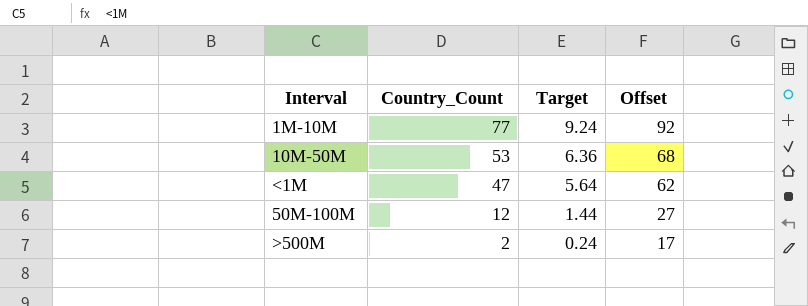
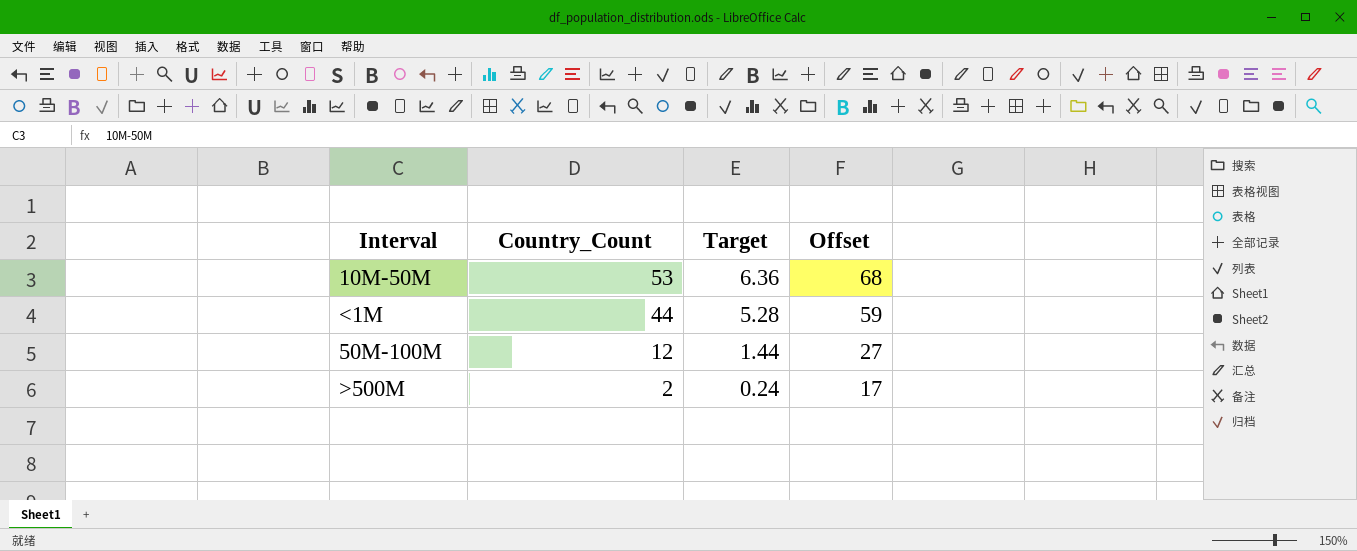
row 1M-10M: 77 | 9.24 | 92 -> none
<1M | Country_Count: 47 -> 44
<1M | Target: 5.64 -> 5.28
<1M | Offset: 62 -> 59

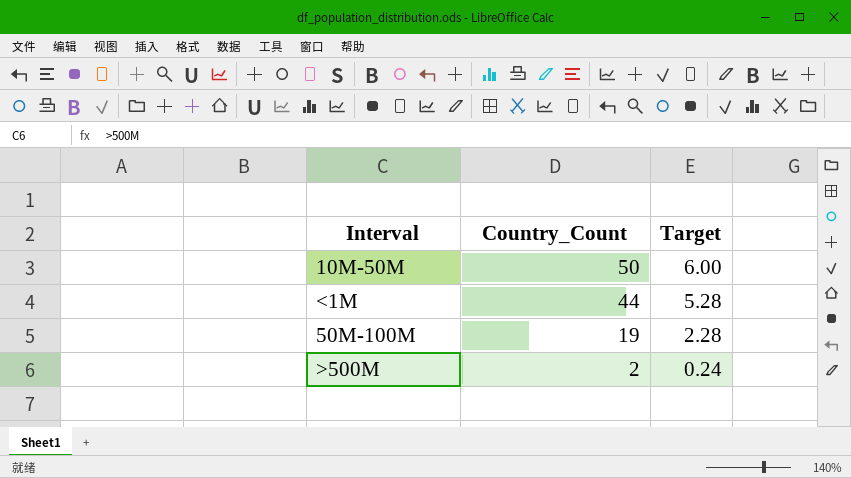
column Offset | formula: [Country_Count] + 15 -> none
10M-50M | Country_Count: 53 -> 50
10M-50M | Target: 6.36 -> 6.00
50M-100M | Country_Count: 12 -> 19
50M-100M | Target: 1.44 -> 2.28

